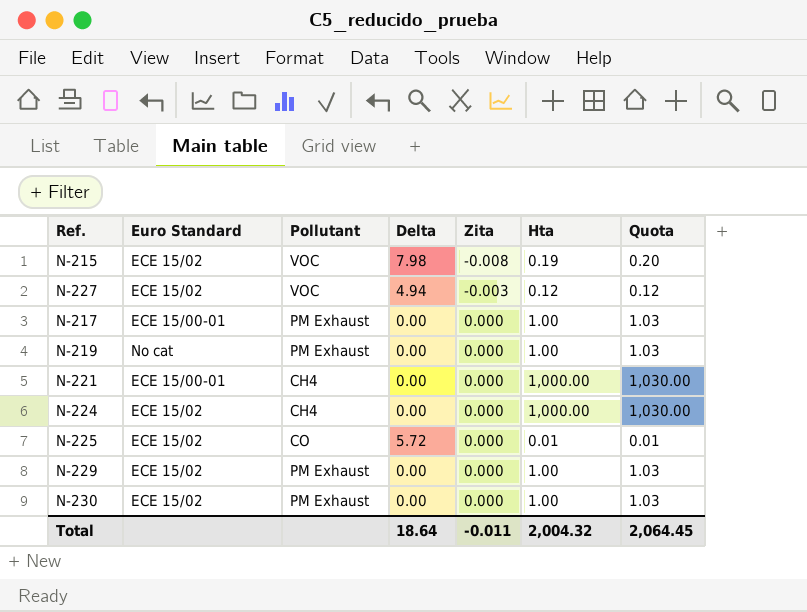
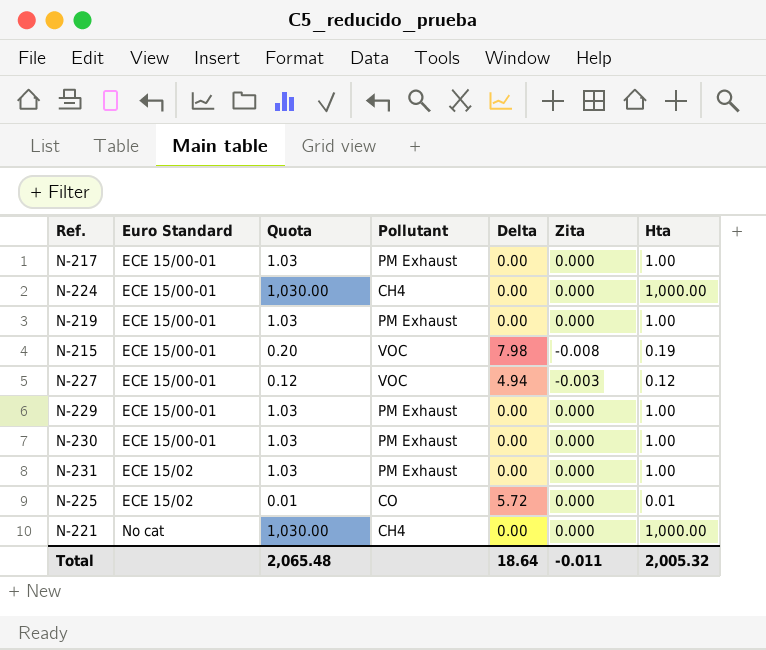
row order: Zita ascending -> Euro Standard ascending
column Quota | position: 7 -> 3
N-224 | Euro Standard: ECE 15/02 -> ECE 15/00-01
N-219 | Euro Standard: No cat -> ECE 15/00-01
N-215 | Euro Standard: ECE 15/02 -> ECE 15/00-01
N-227 | Euro Standard: ECE 15/02 -> ECE 15/00-01
N-229 | Euro Standard: ECE 15/02 -> ECE 15/00-01
N-230 | Euro Standard: ECE 15/02 -> ECE 15/00-01
row N-231: none -> ECE 15/02 | 1.03 | PM Exhaust | 0.00 | 0.000 | 1.00
N-221 | Euro Standard: ECE 15/00-01 -> No cat
Total | Quota: 2,064.45 -> 2,065.48
Total | Hta: 2,004.32 -> 2,005.32

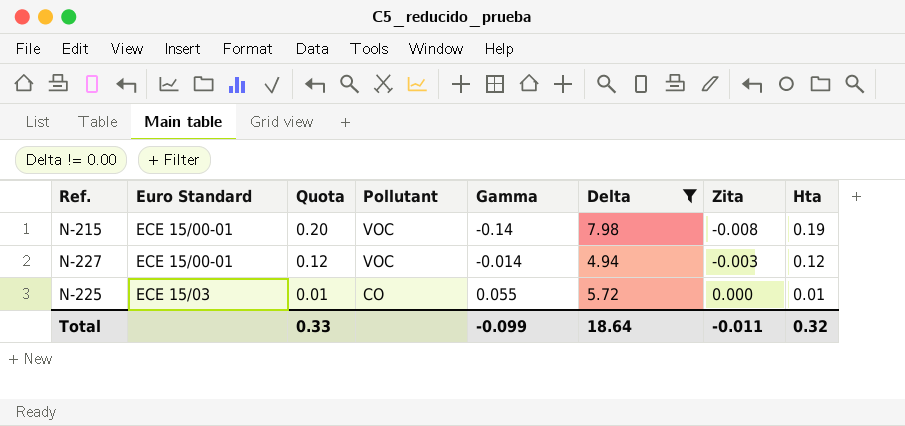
filter: none -> Delta != 0.00
column Gamma | position: none -> 5
N-225 | Euro Standard: ECE 15/02 -> ECE 15/03
Total | Quota: 2,065.48 -> 0.33
Total | Hta: 2,005.32 -> 0.32

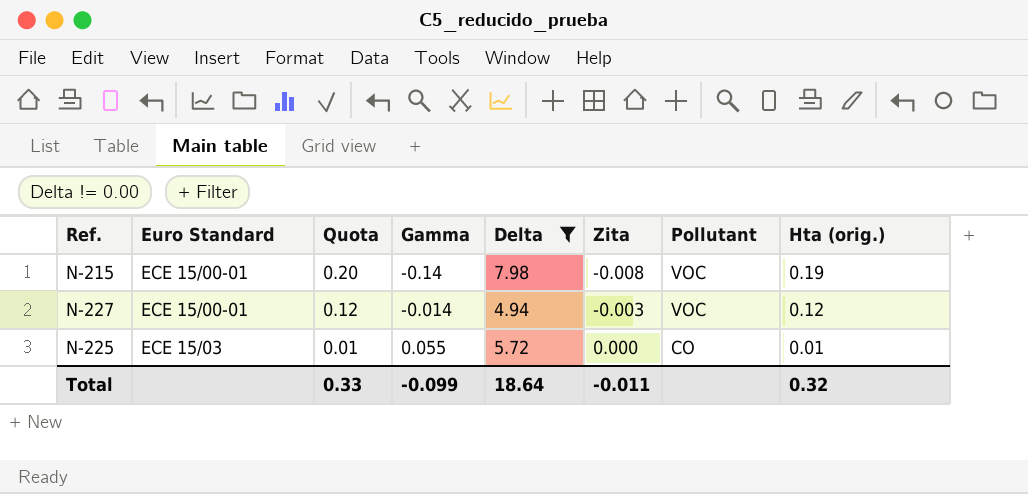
column Pollutant | position: 4 -> 7
column name: Hta -> Hta (orig.)

